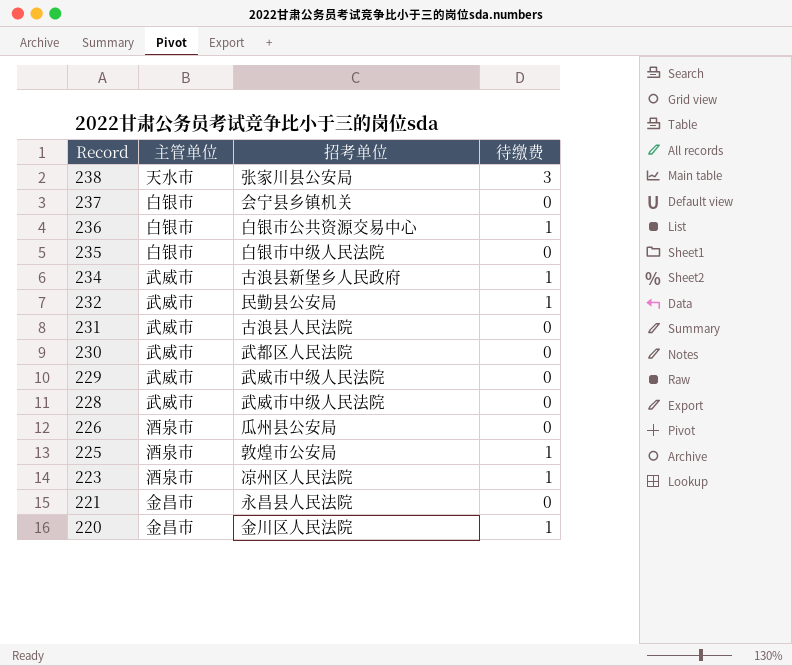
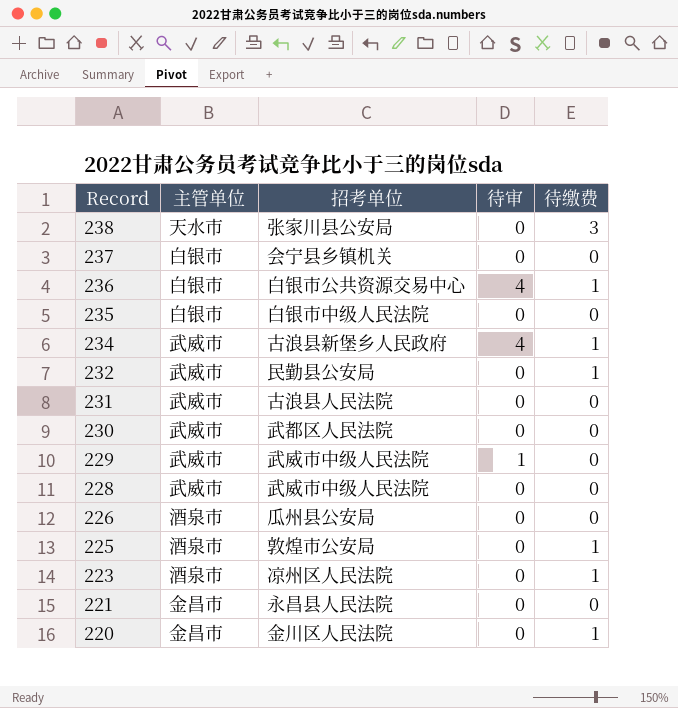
column 待审 | position: none -> 4

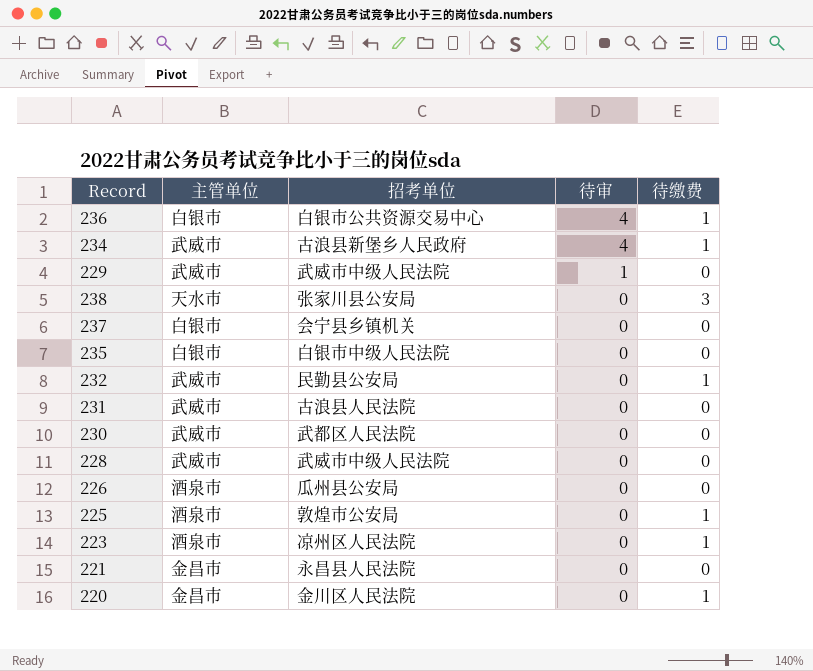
row order: Record descending -> 待审 descending

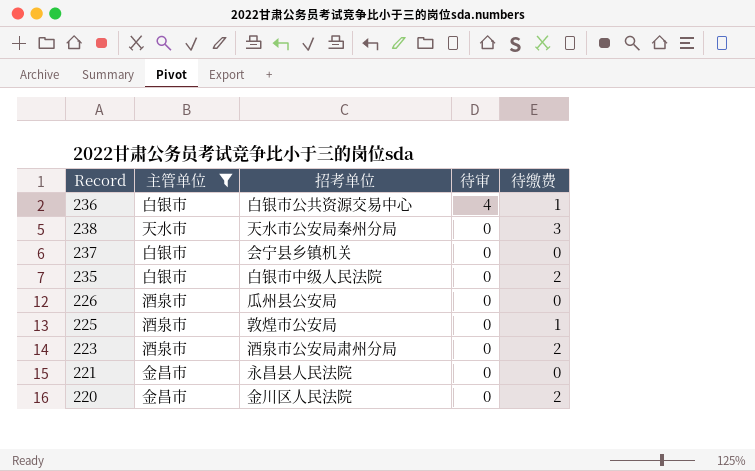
filter: none -> 主管单位 != 武威市
238 | 招考单位: 张家川县公安局 -> 天水市公安局秦州分局
235 | 待缴费: 0 -> 2
223 | 招考单位: 凉州区人民法院 -> 酒泉市公安局肃州分局
223 | 待缴费: 1 -> 2
220 | 待缴费: 1 -> 2

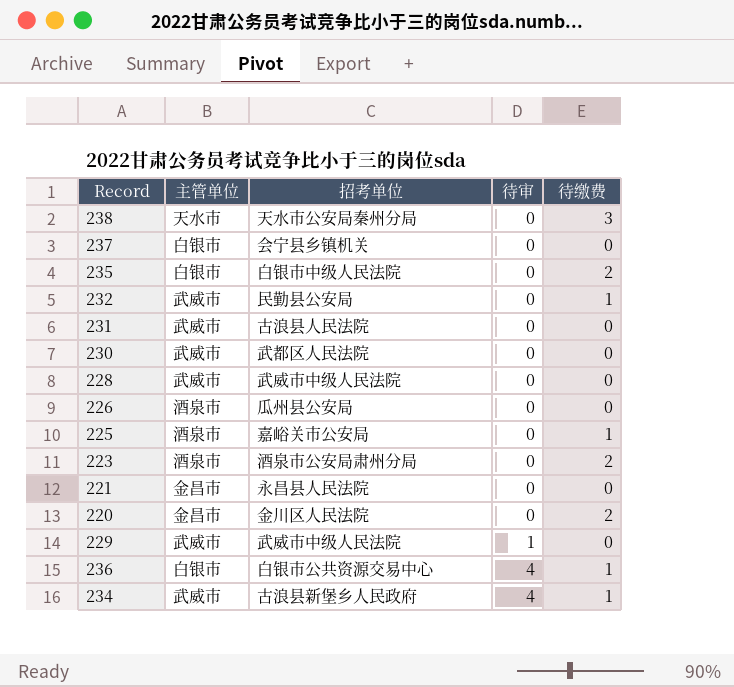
filter: 主管单位 != 武威市 -> none
row order: 待审 descending -> 待审 ascending
225 | 招考单位: 敦煌市公安局 -> 嘉峪关市公安局

